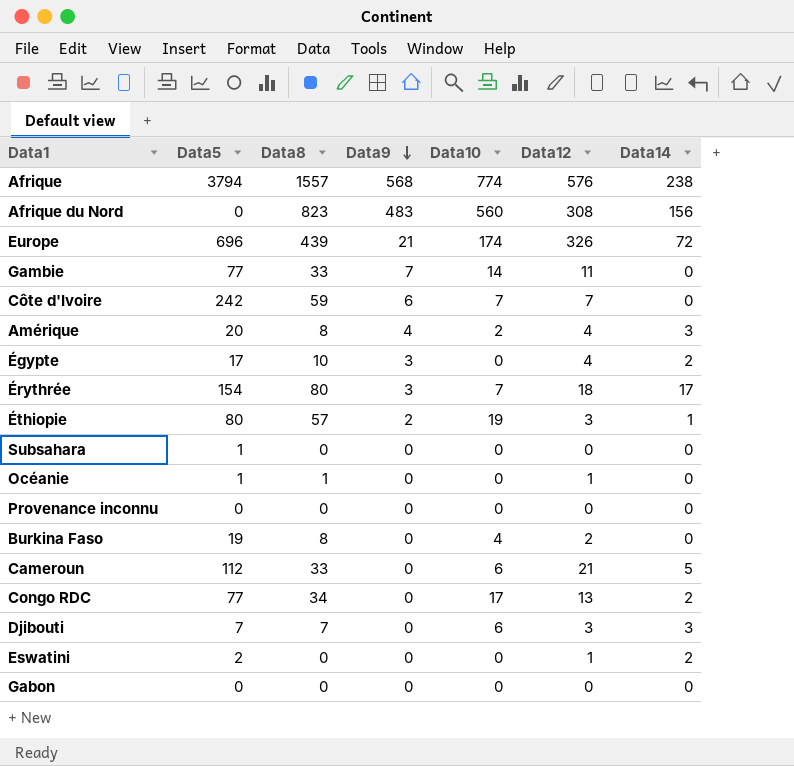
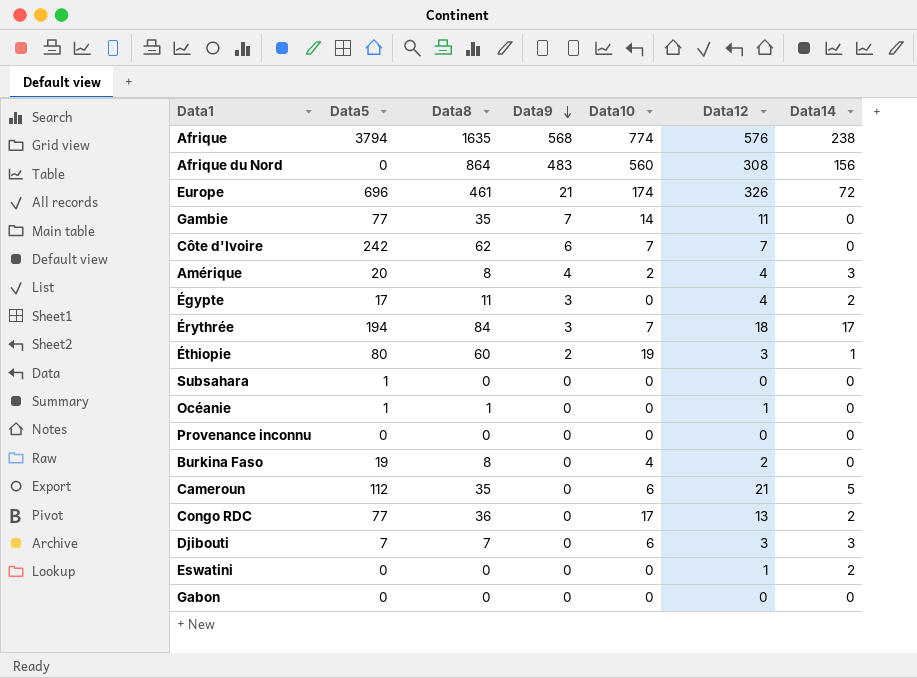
Afrique | Data8: 1557 -> 1635
Afrique du Nord | Data8: 823 -> 864
Europe | Data8: 439 -> 461
Gambie | Data8: 33 -> 35
Côte d'Ivoire | Data8: 59 -> 62
Égypte | Data8: 10 -> 11
Érythrée | Data5: 154 -> 194
Érythrée | Data8: 80 -> 84
Éthiopie | Data8: 57 -> 60
Cameroun | Data8: 33 -> 35
Congo RDC | Data8: 34 -> 36
Eswatini | Data5: 2 -> 0

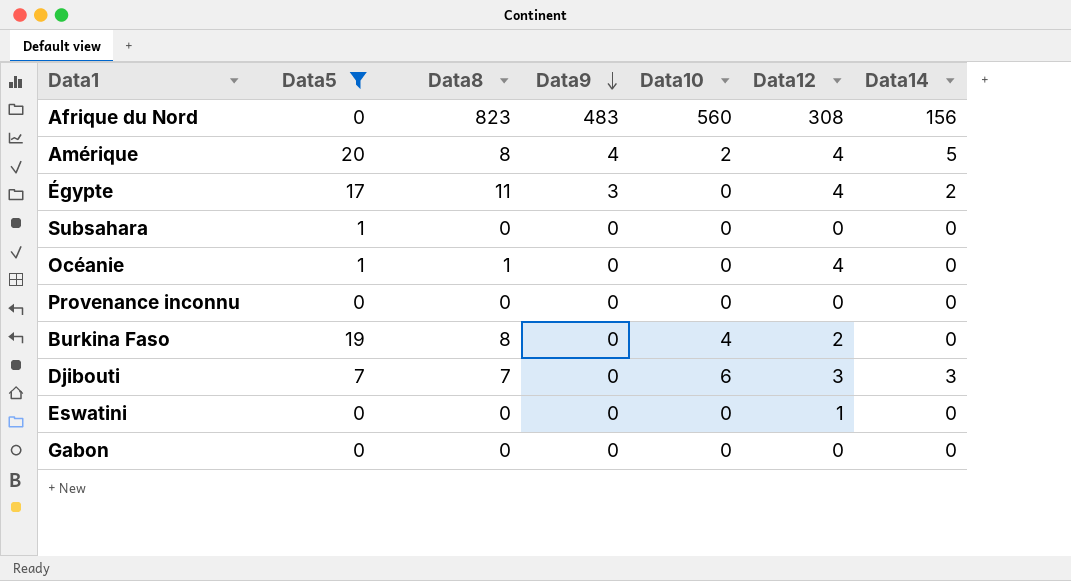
filter: none -> Data5 <= 20
Afrique du Nord | Data8: 864 -> 823
Amérique | Data14: 3 -> 5
Océanie | Data12: 1 -> 4
Eswatini | Data14: 2 -> 0

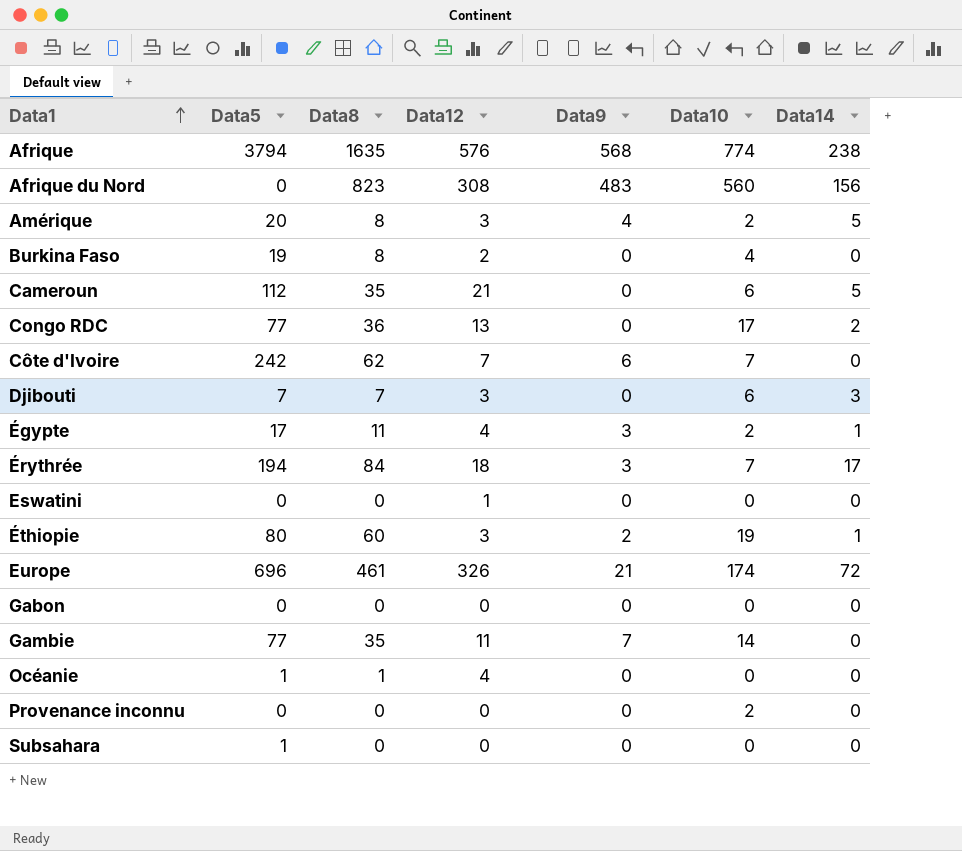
filter: Data5 <= 20 -> none
row order: Data9 descending -> Data1 ascending
column Data12 | position: 6 -> 4
Amérique | Data12: 4 -> 3
Égypte | Data10: 0 -> 2
Égypte | Data14: 2 -> 1
Provenance inconnu | Data10: 0 -> 2

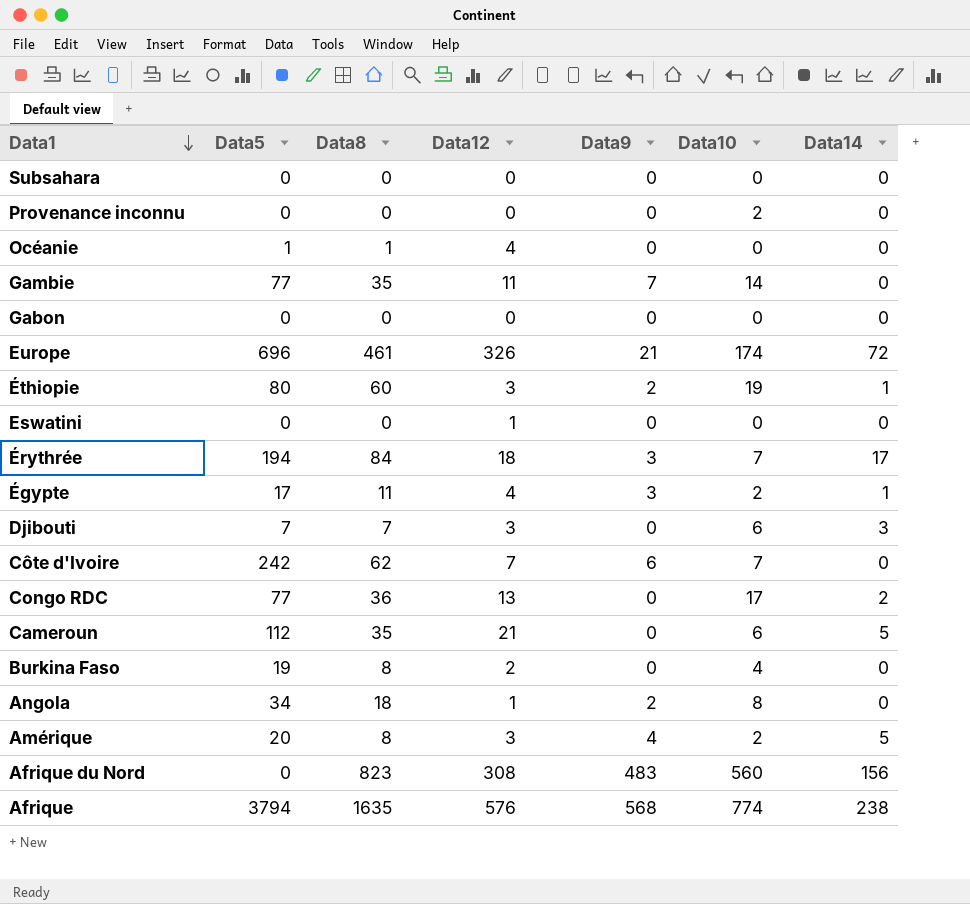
row order: Data1 ascending -> Data1 descending
Subsahara | Data5: 1 -> 0
row Angola: none -> 34 | 18 | 1 | 2 | 8 | 0

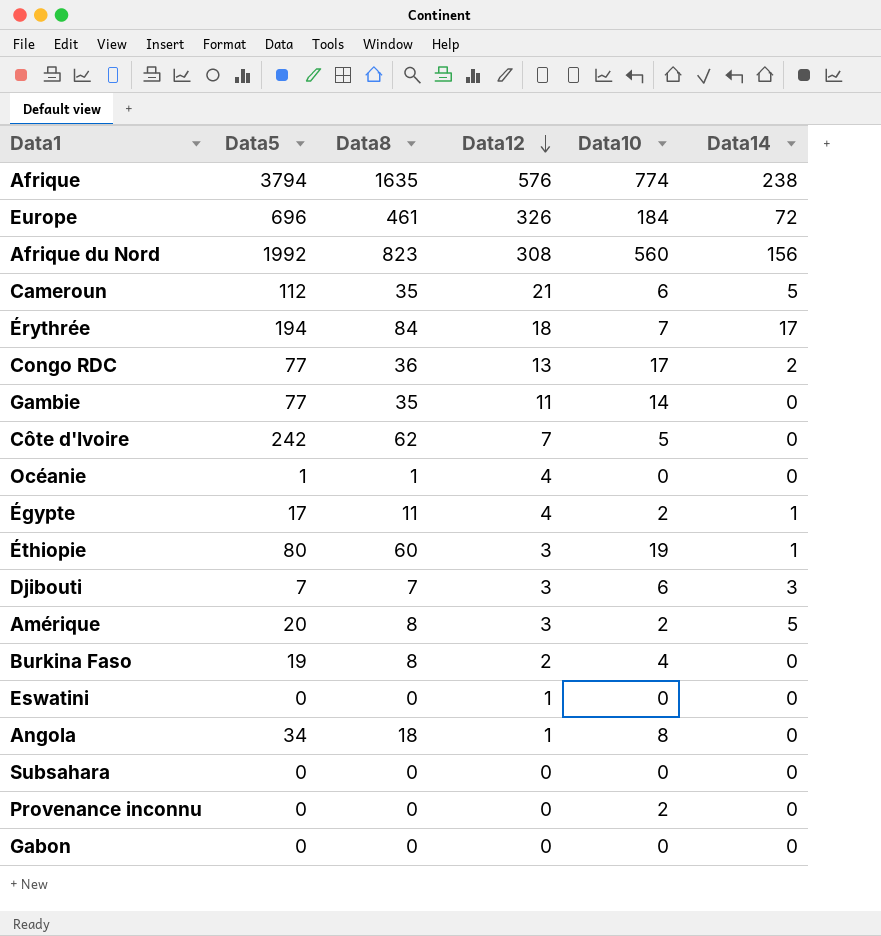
row order: Data1 descending -> Data12 descending
column Data9 | position: 5 -> none
Europe | Data10: 174 -> 184
Afrique du Nord | Data5: 0 -> 1992
Côte d'Ivoire | Data10: 7 -> 5

